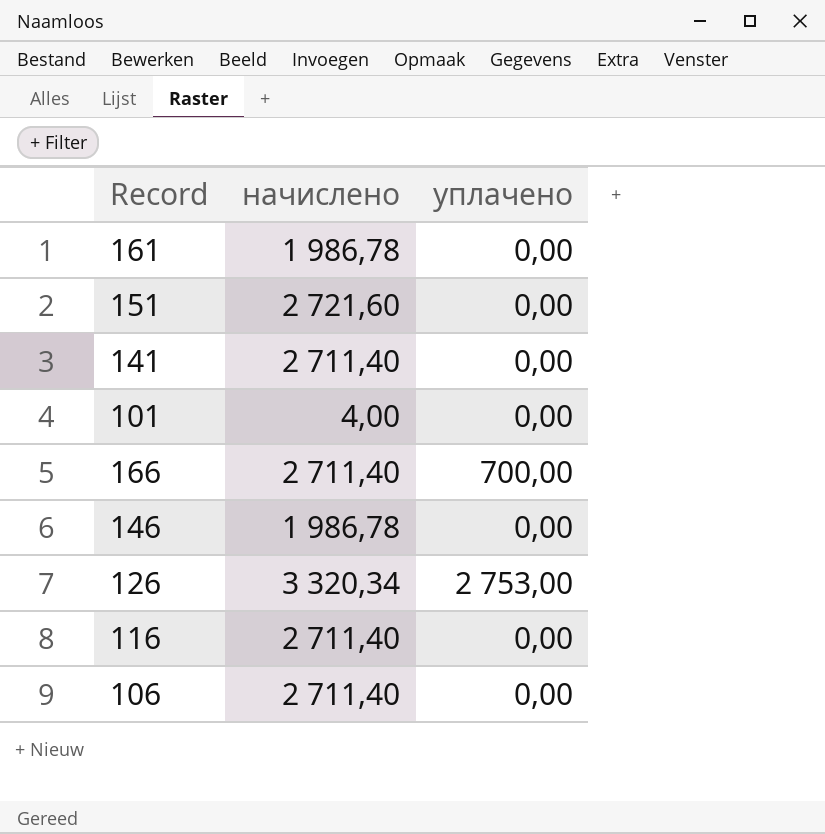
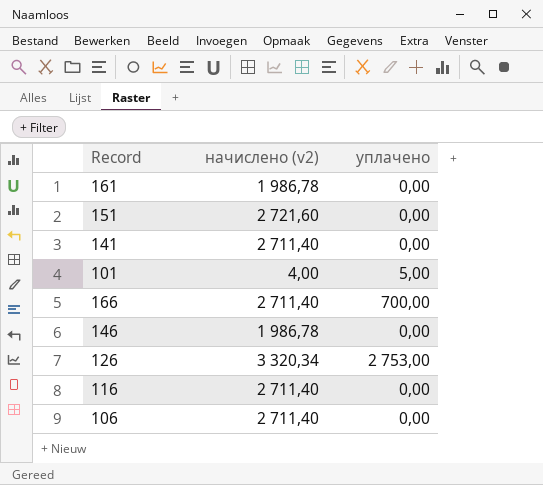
column name: начислено -> начислено (v2)
101 | уплачено: 0,00 -> 5,00

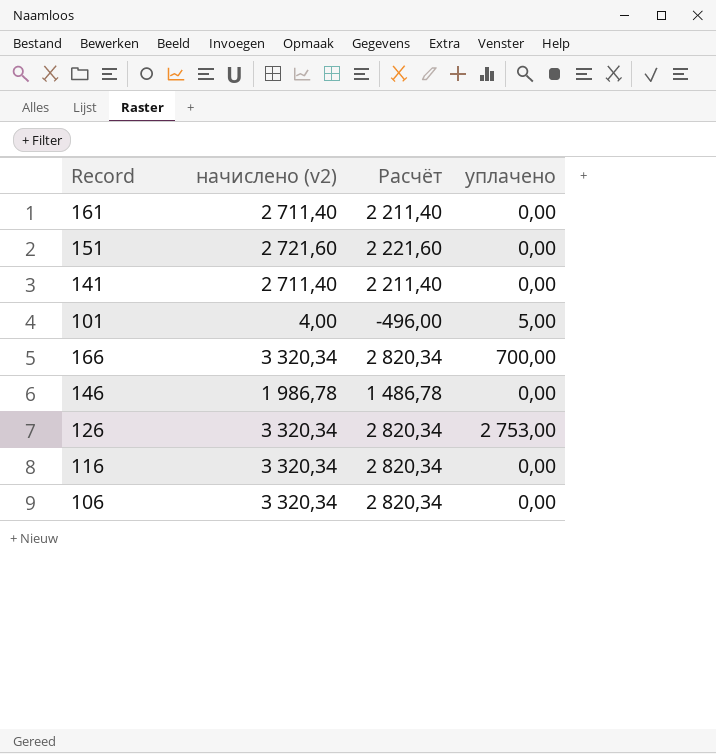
column Расчёт | formula: none -> [начислено (v2)] - 500
161 | начислено (v2): 1 986,78 -> 2 711,40
166 | начислено (v2): 2 711,40 -> 3 320,34
116 | начислено (v2): 2 711,40 -> 3 320,34
106 | начислено (v2): 2 711,40 -> 3 320,34

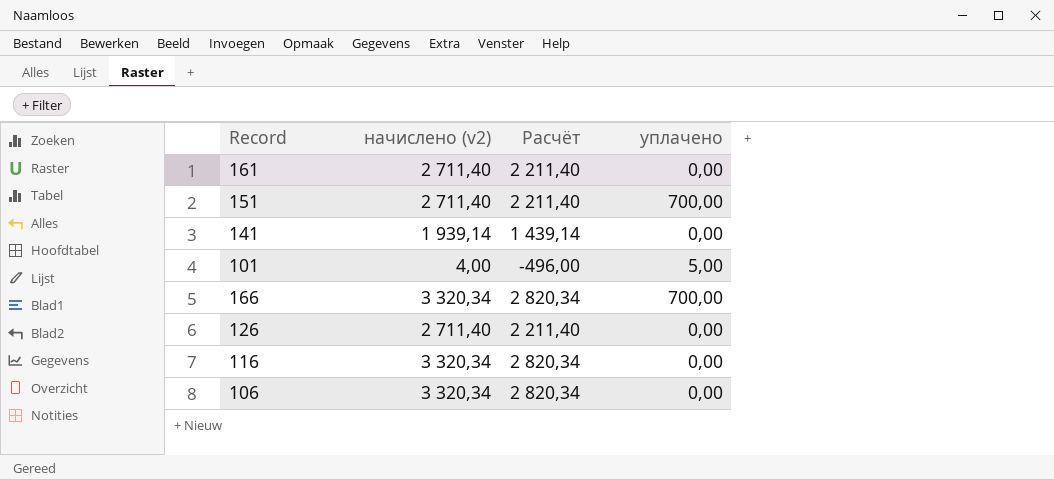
row 146: 1 986,78 | 1 486,78 | 0,00 -> none
151 | начислено (v2): 2 721,60 -> 2 711,40
151 | Расчёт: 2 221,60 -> 2 211,40
151 | уплачено: 0,00 -> 700,00
141 | начислено (v2): 2 711,40 -> 1 939,14
141 | Расчёт: 2 211,40 -> 1 439,14
126 | начислено (v2): 3 320,34 -> 2 711,40
126 | Расчёт: 2 820,34 -> 2 211,40
126 | уплачено: 2 753,00 -> 0,00

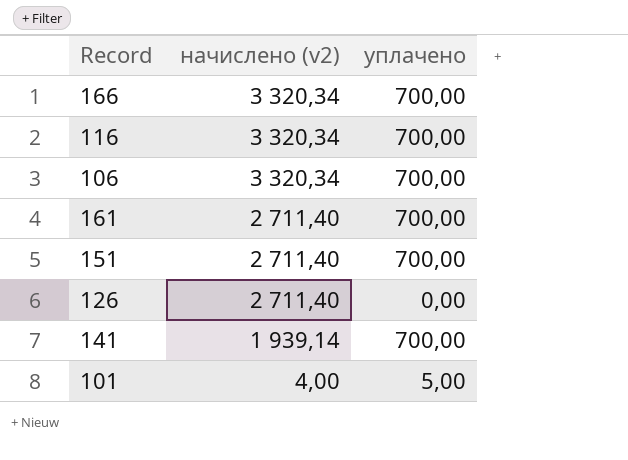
row order: none -> начислено (v2) descending
column Расчёт | formula: [начислено (v2)] - 500 -> none
116 | уплачено: 0,00 -> 700,00
106 | уплачено: 0,00 -> 700,00
161 | уплачено: 0,00 -> 700,00
141 | уплачено: 0,00 -> 700,00

